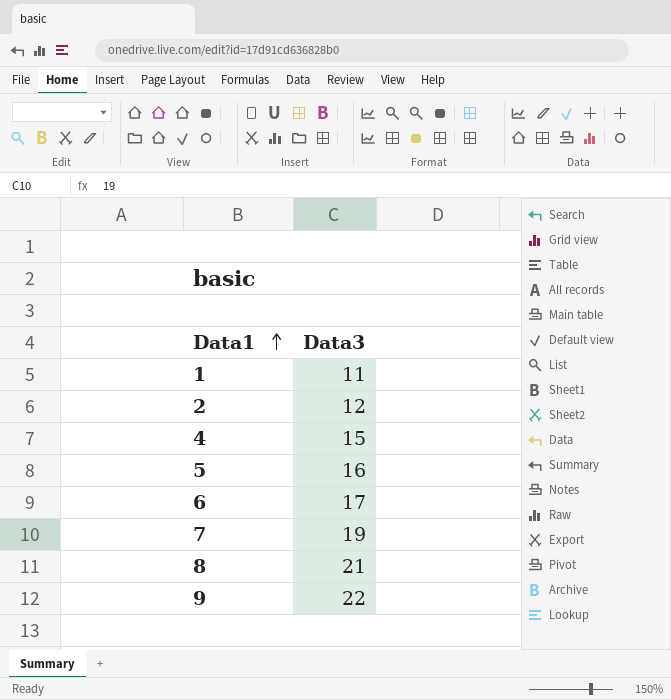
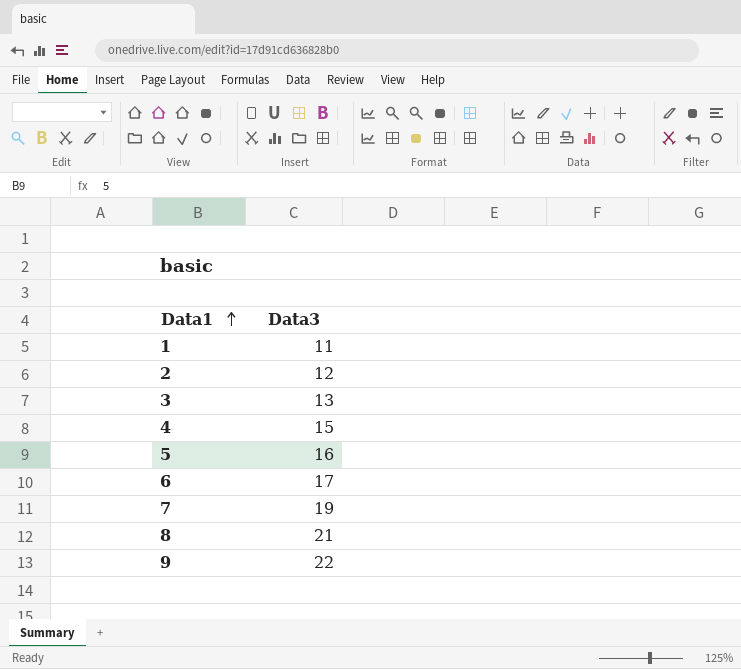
row 3: none -> 13

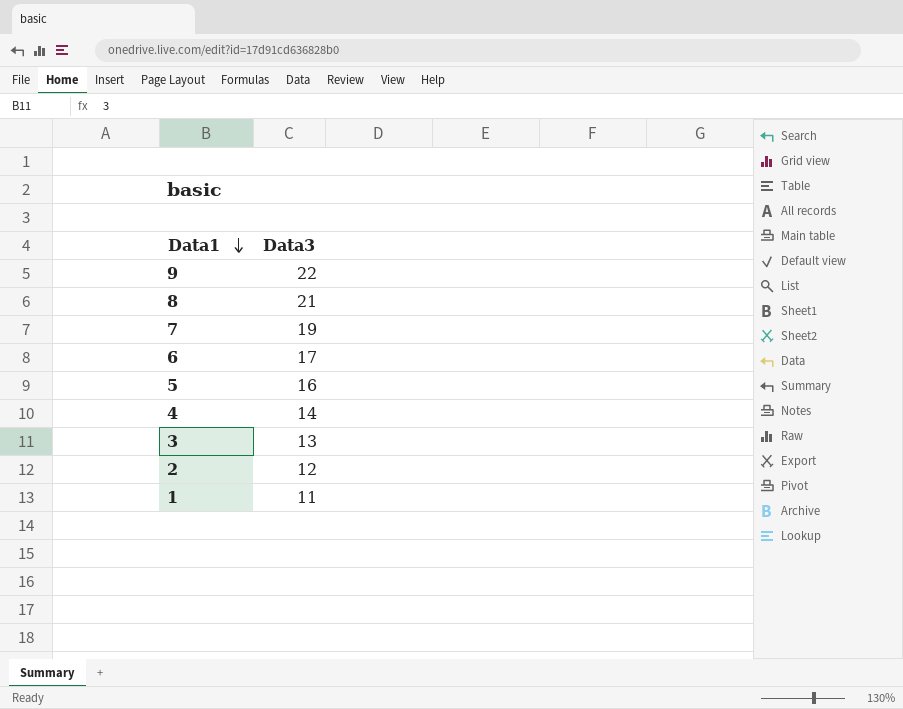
row order: Data1 ascending -> Data1 descending
4 | Data3: 15 -> 14

